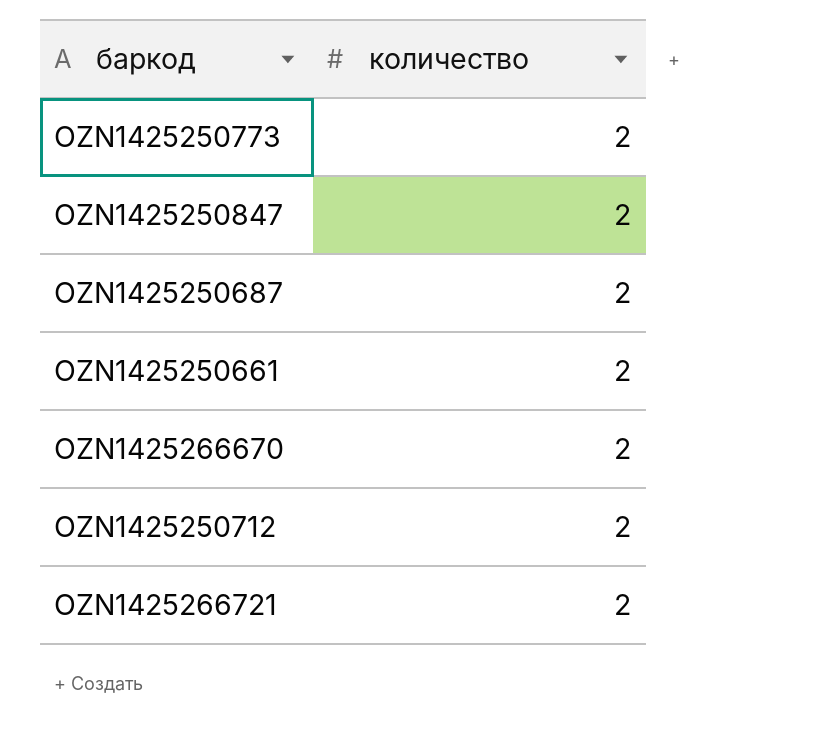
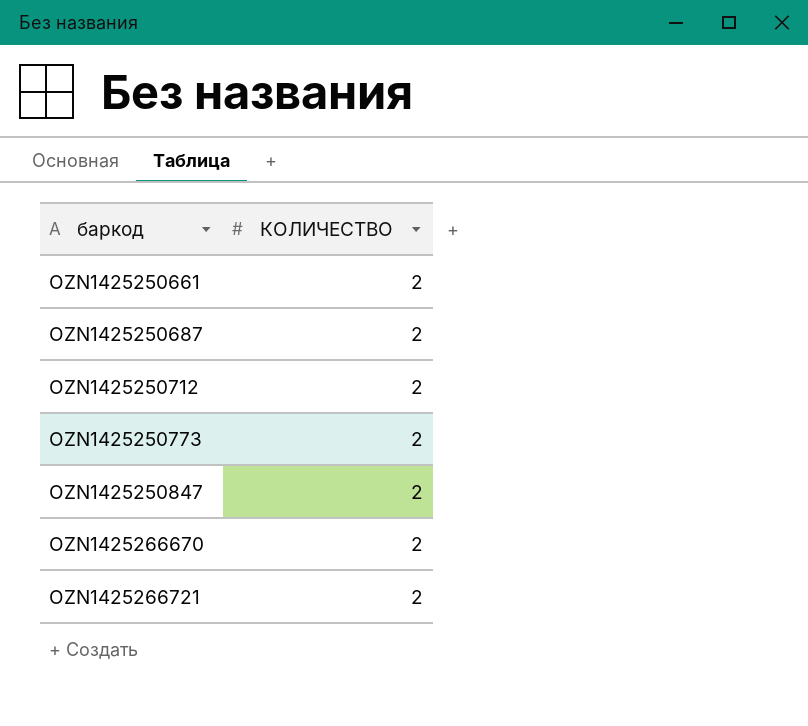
row order: none -> баркод ascending
column name: количество -> КОЛИЧЕСТВО

